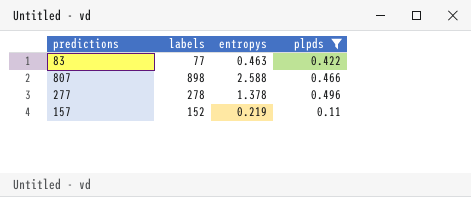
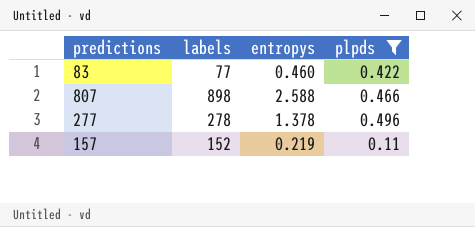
83 | entropys: 0.463 -> 0.460

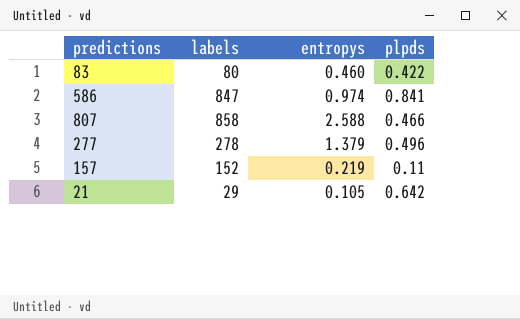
filter: plpds <= 0.496 -> none
83 | labels: 77 -> 80
807 | labels: 898 -> 858
277 | entropys: 1.378 -> 1.379

